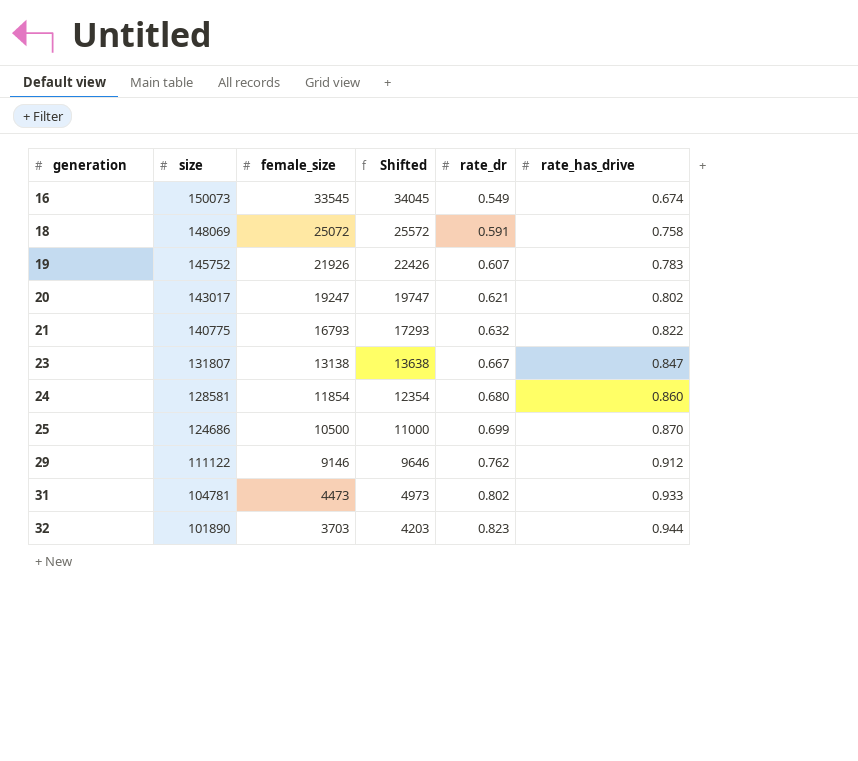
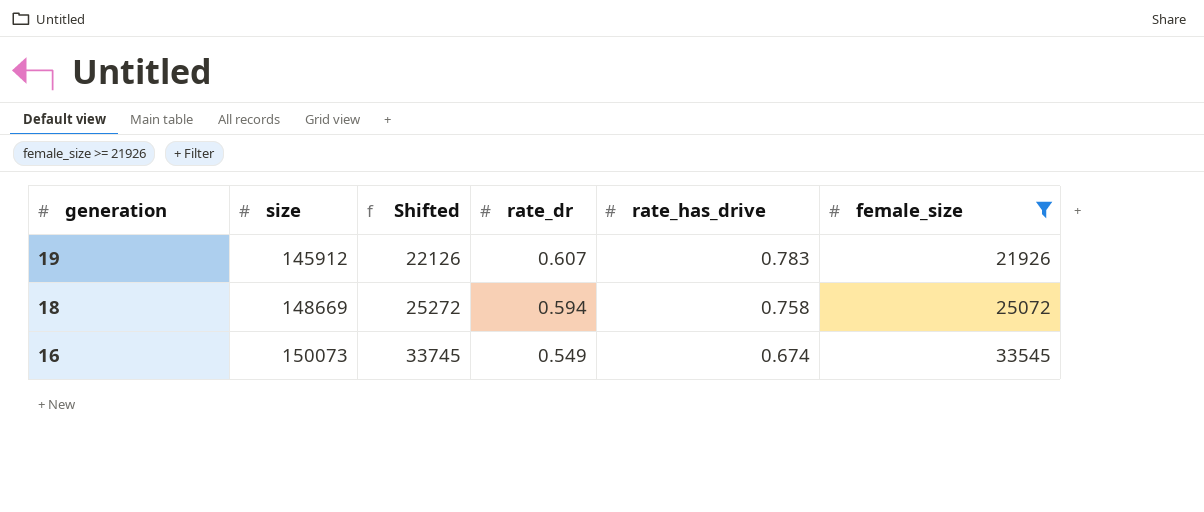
filter: none -> female_size >= 21926
row order: generation ascending -> generation descending
column Shifted | formula: [female_size] + 500 -> [female_size] + 200
column female_size | position: 3 -> 6
19 | size: 145752 -> 145912
18 | size: 148069 -> 148669
18 | rate_dr: 0.591 -> 0.594

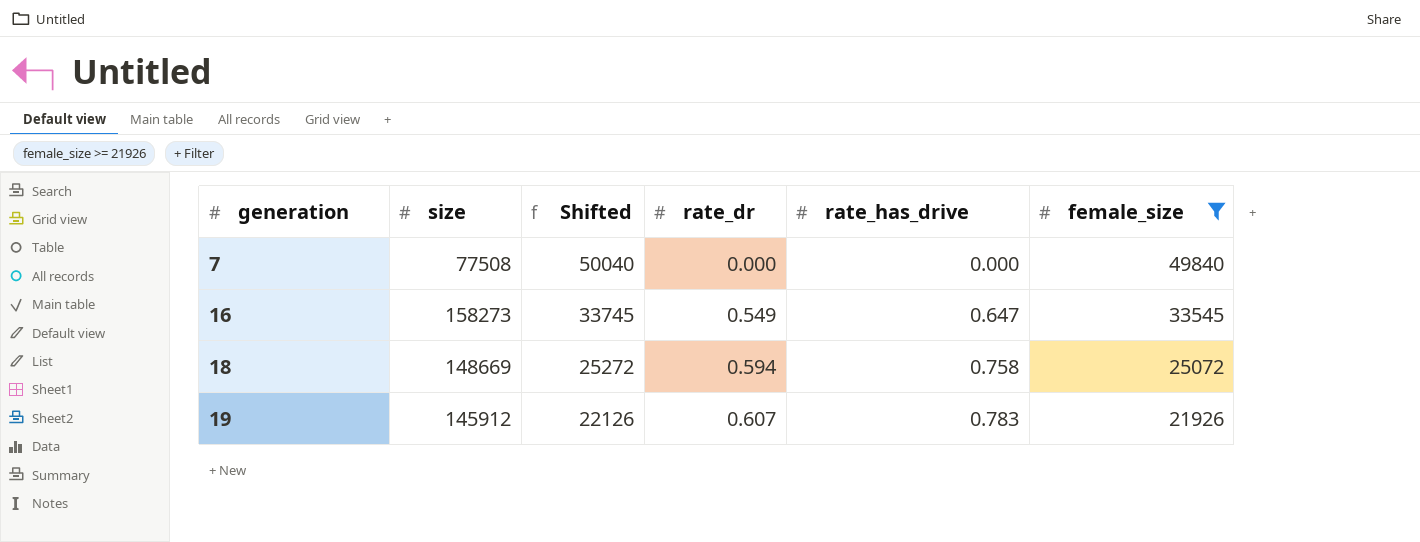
row order: generation descending -> generation ascending
row 7: none -> 77508 | 50040 | 0.000 | 0.000 | 49840
16 | size: 150073 -> 158273
16 | rate_has_drive: 0.674 -> 0.647

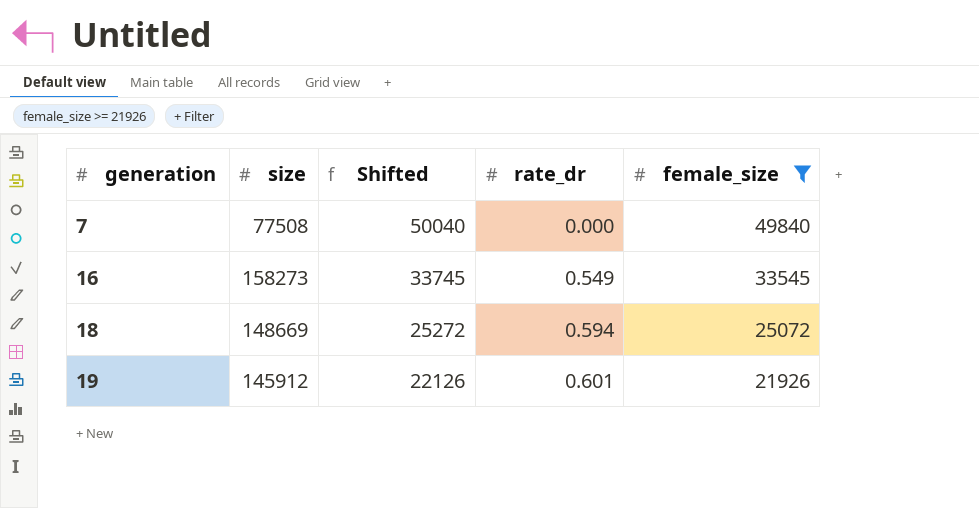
column rate_has_drive | position: 5 -> none
19 | rate_dr: 0.607 -> 0.601

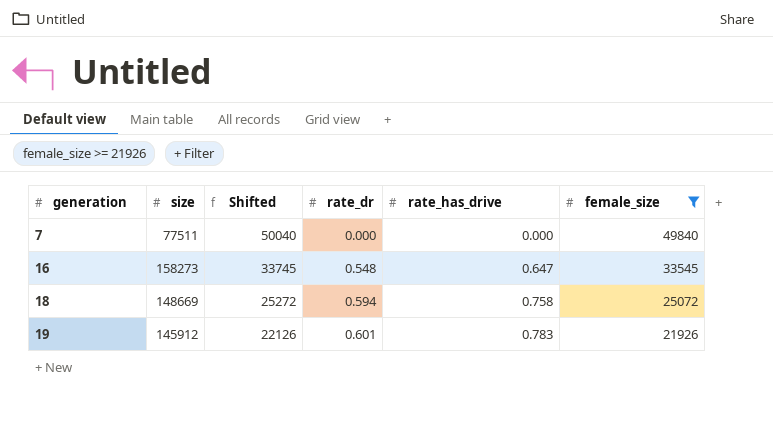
column rate_has_drive | position: none -> 5
7 | size: 77508 -> 77511
16 | rate_dr: 0.549 -> 0.548

